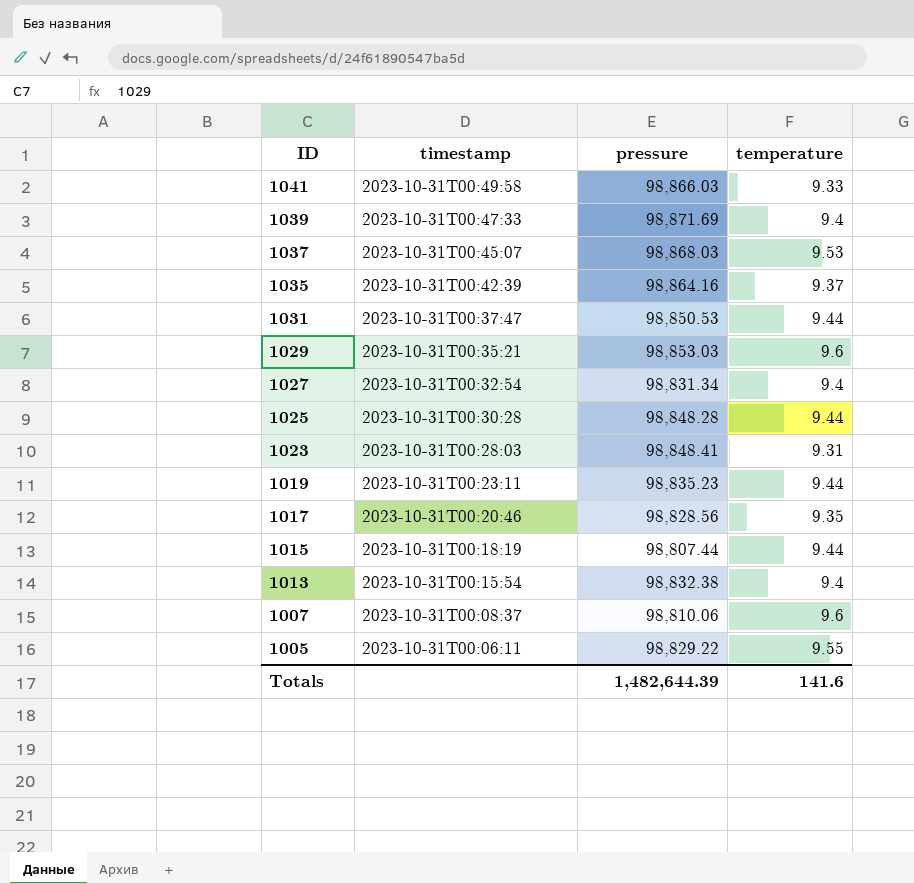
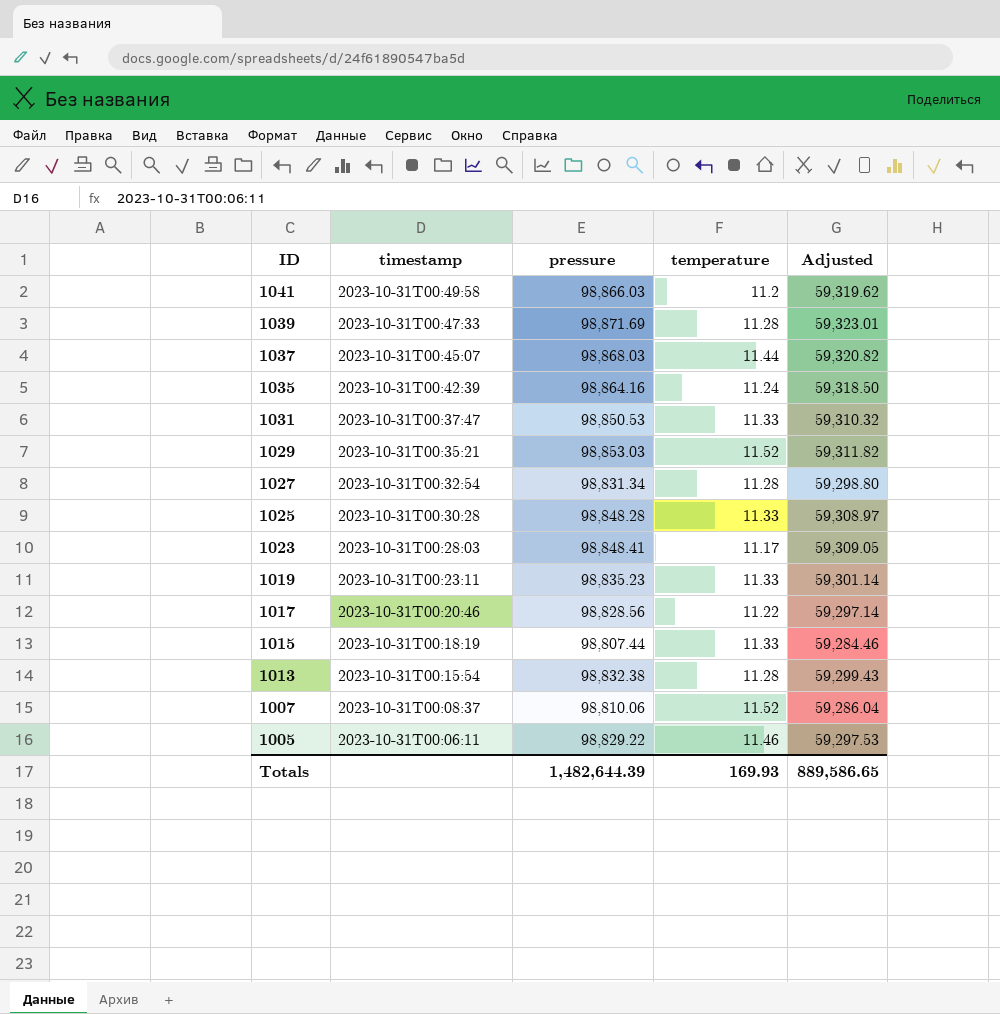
column Adjusted | formula: none -> [pressure] * 0.6
1041 | temperature: 9.33 -> 11.2
1039 | temperature: 9.4 -> 11.28
1037 | temperature: 9.53 -> 11.44
1035 | temperature: 9.37 -> 11.24
1031 | temperature: 9.44 -> 11.33
1029 | temperature: 9.6 -> 11.52
1027 | temperature: 9.4 -> 11.28
1025 | temperature: 9.44 -> 11.33
1023 | temperature: 9.31 -> 11.17
1019 | temperature: 9.44 -> 11.33
1017 | temperature: 9.35 -> 11.22
1015 | temperature: 9.44 -> 11.33
1013 | temperature: 9.4 -> 11.28
1007 | temperature: 9.6 -> 11.52
1005 | temperature: 9.55 -> 11.46
Totals | temperature: 141.6 -> 169.93

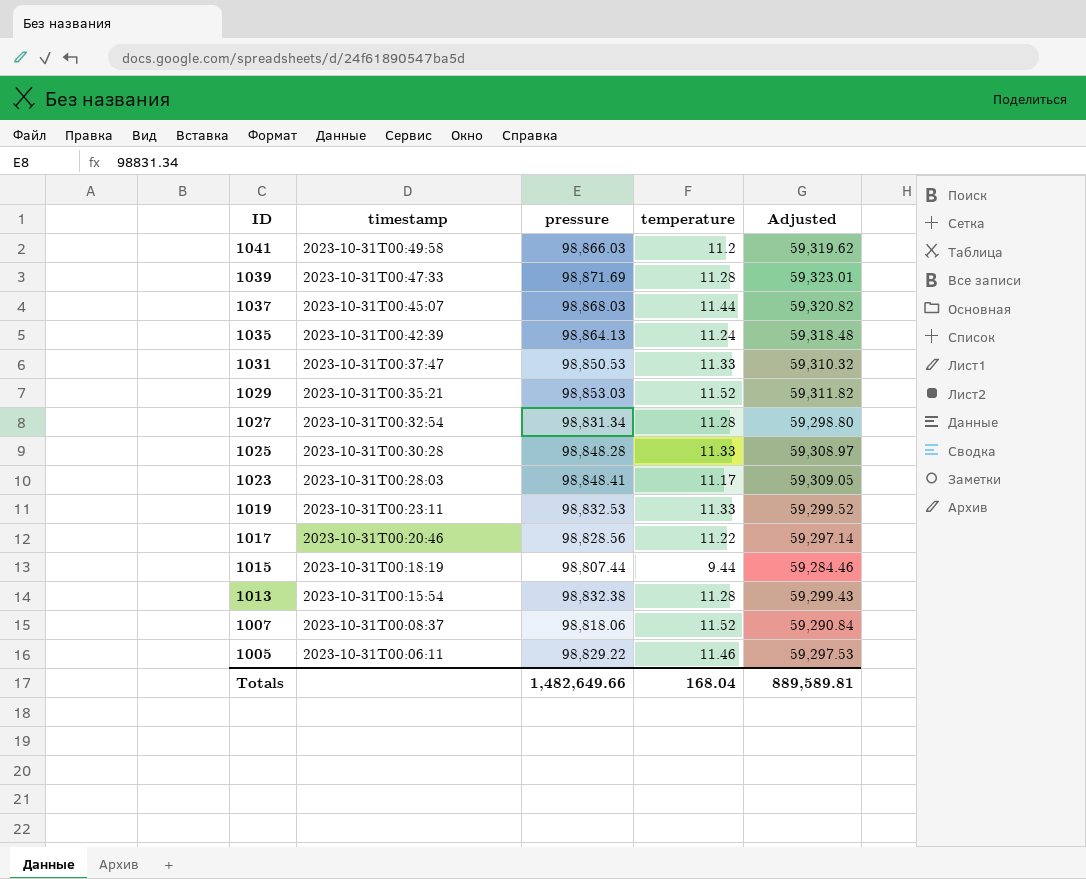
1035 | pressure: 98,864.16 -> 98,864.13
1035 | Adjusted: 59,318.50 -> 59,318.48
1019 | pressure: 98,835.23 -> 98,832.53
1019 | Adjusted: 59,301.14 -> 59,299.52
1015 | temperature: 11.33 -> 9.44
1007 | pressure: 98,810.06 -> 98,818.06
1007 | Adjusted: 59,286.04 -> 59,290.84
Totals | pressure: 1,482,644.39 -> 1,482,649.66
Totals | temperature: 169.93 -> 168.04
Totals | Adjusted: 889,586.65 -> 889,589.81

